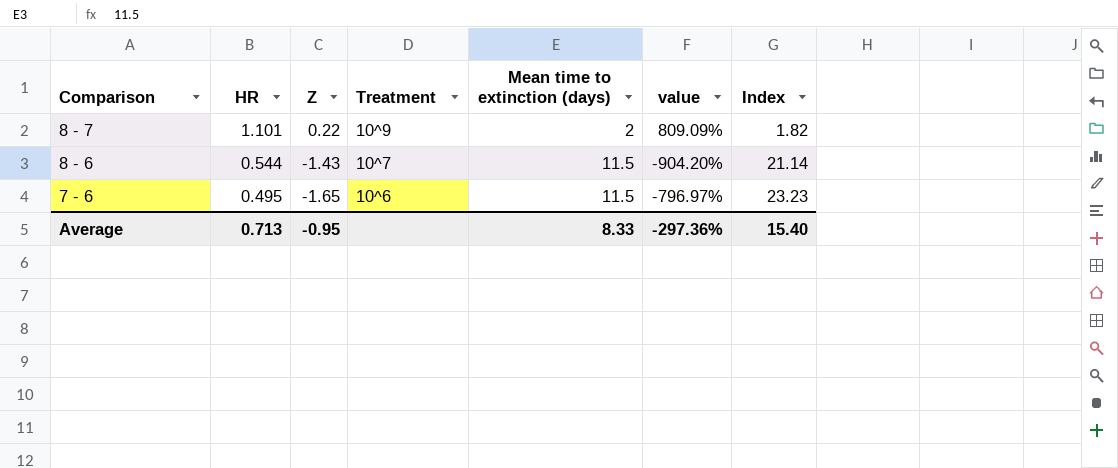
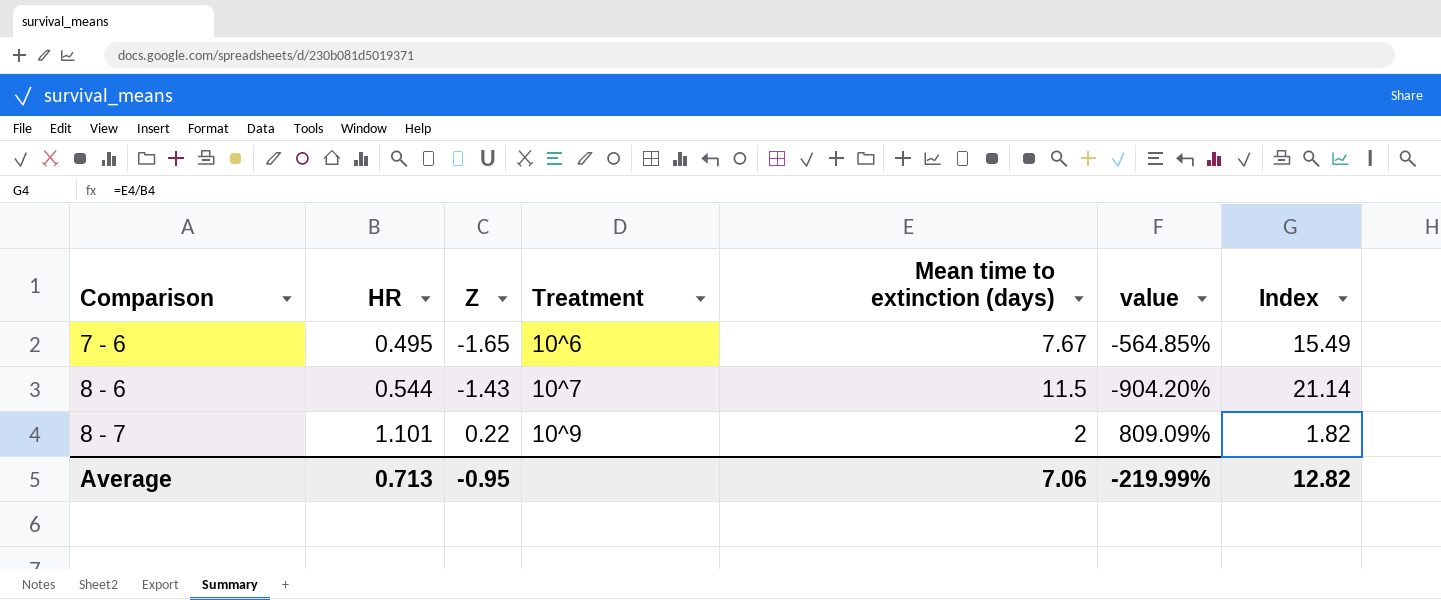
row order: Comparison descending -> Comparison ascending
7 - 6 | Mean time to extinction (days): 11.5 -> 7.67
7 - 6 | value: -796.97% -> -564.85%
7 - 6 | Index: 23.23 -> 15.49
Average | Mean time to extinction (days): 8.33 -> 7.06
Average | value: -297.36% -> -219.99%
Average | Index: 15.40 -> 12.82

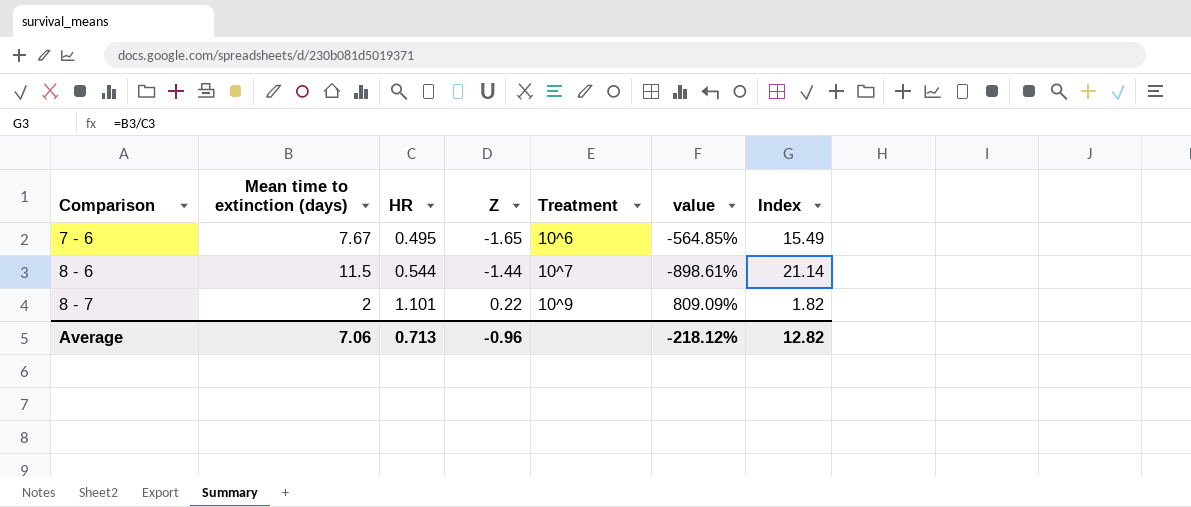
column Mean time to extinction (days) | position: 5 -> 2
8 - 6 | Z: -1.43 -> -1.44
8 - 6 | value: -904.20% -> -898.61%
Average | Z: -0.95 -> -0.96
Average | value: -219.99% -> -218.12%

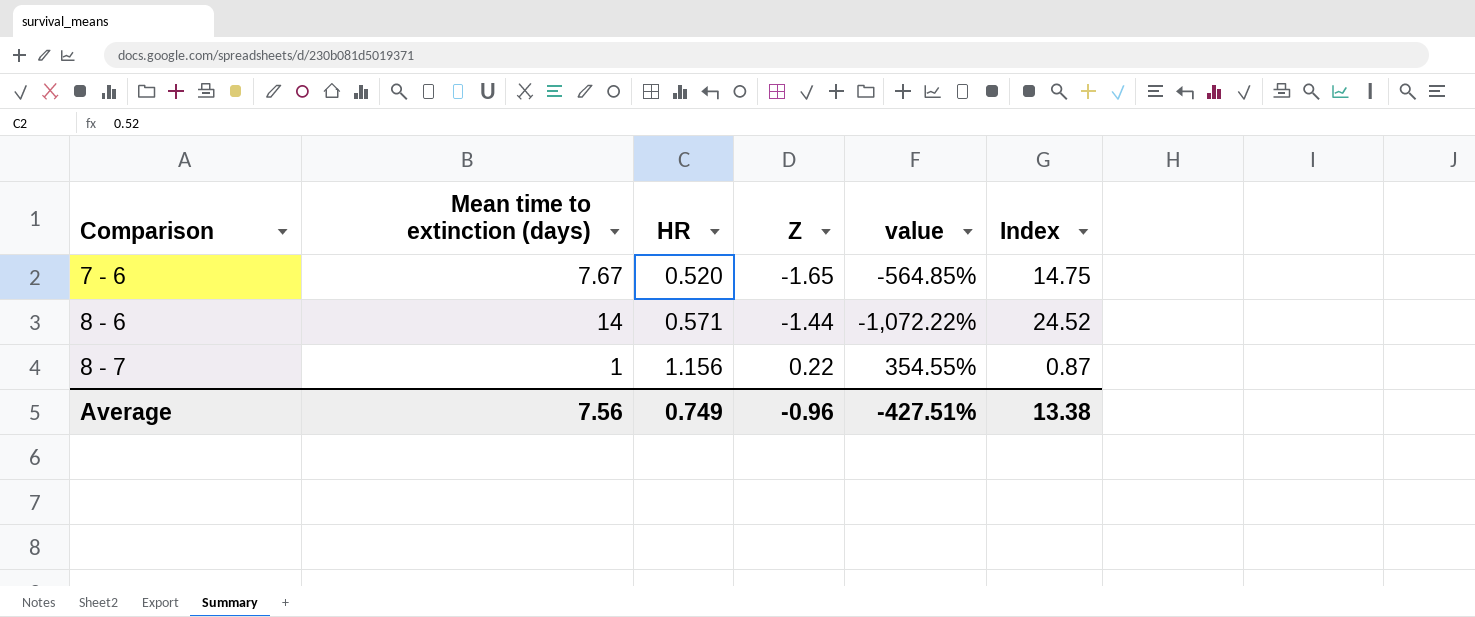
column Treatment | position: 5 -> none
7 - 6 | HR: 0.495 -> 0.520
7 - 6 | Index: 15.49 -> 14.75
8 - 6 | Mean time to extinction (days): 11.5 -> 14
8 - 6 | HR: 0.544 -> 0.571
8 - 6 | value: -898.61% -> -1,072.22%
8 - 6 | Index: 21.14 -> 24.52
8 - 7 | Mean time to extinction (days): 2 -> 1
8 - 7 | HR: 1.101 -> 1.156
8 - 7 | value: 809.09% -> 354.55%
8 - 7 | Index: 1.82 -> 0.87
Average | Mean time to extinction (days): 7.06 -> 7.56
Average | HR: 0.713 -> 0.749
Average | value: -218.12% -> -427.51%
Average | Index: 12.82 -> 13.38

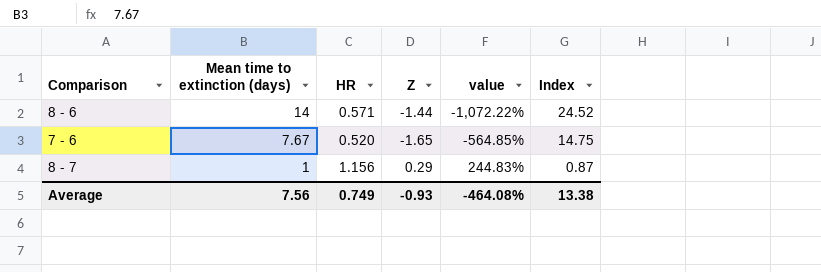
row order: Comparison ascending -> Mean time to extinction (days) descending
8 - 7 | Z: 0.22 -> 0.29
8 - 7 | value: 354.55% -> 244.83%
Average | Z: -0.96 -> -0.93
Average | value: -427.51% -> -464.08%

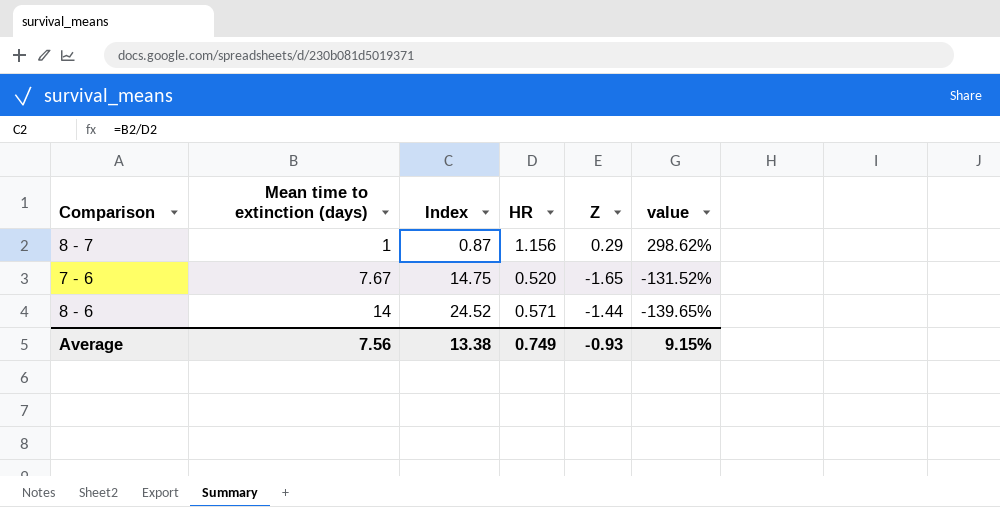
row order: Mean time to extinction (days) descending -> Mean time to extinction (days) ascending
column Index | position: 6 -> 3
column value | formula: ([Mean time to extinction (days)] - [Z]) / [Z] -> ([HR] - [Z]) / [Z]
Average | value: -464.08% -> 9.15%

